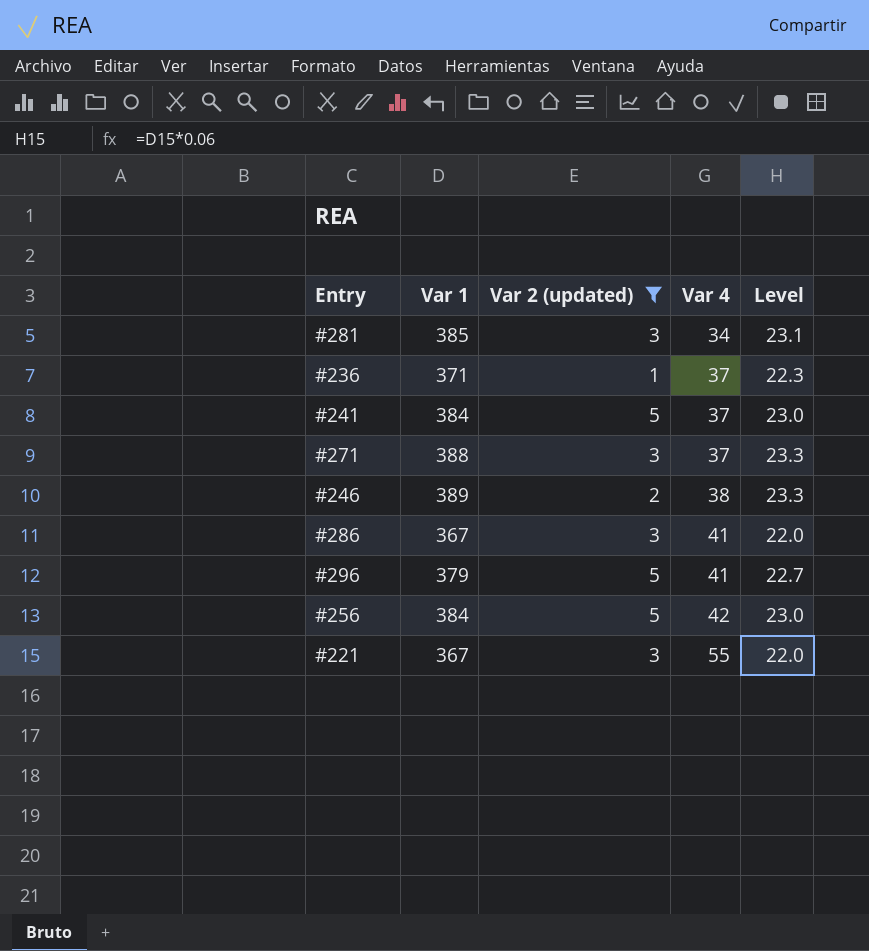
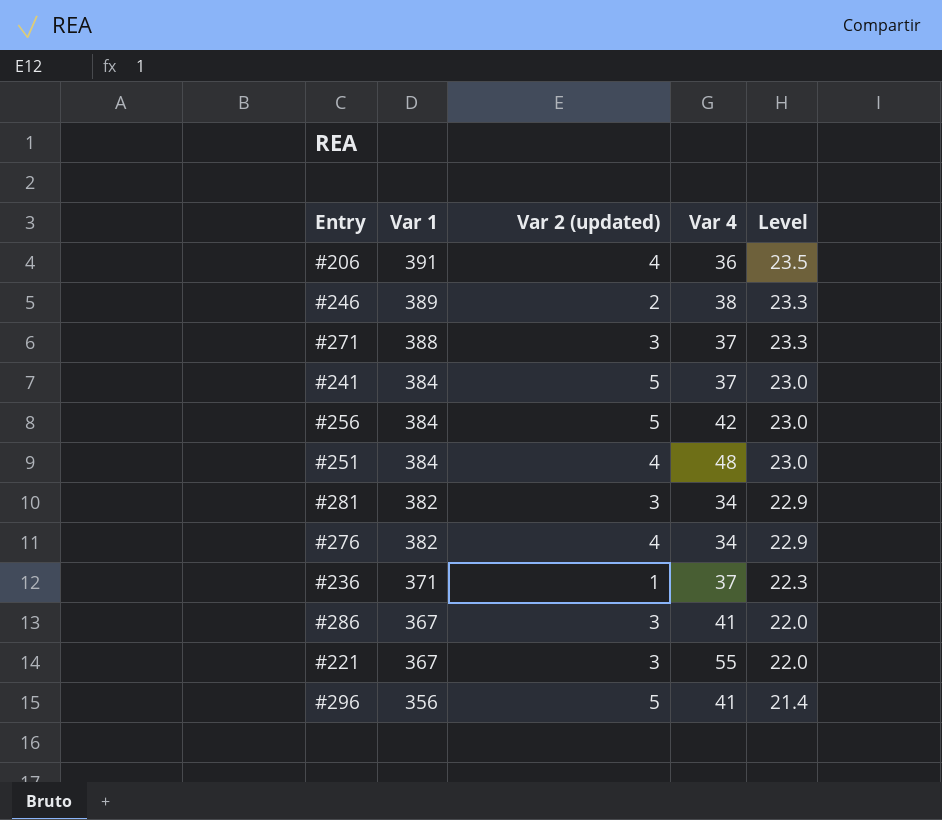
filter: Var 2 (updated) != 4 -> none
row order: Var 4 ascending -> Var 1 descending
#281 | Var 1: 385 -> 382
#281 | Level: 23.1 -> 22.9
#296 | Var 1: 379 -> 356
#296 | Level: 22.7 -> 21.4

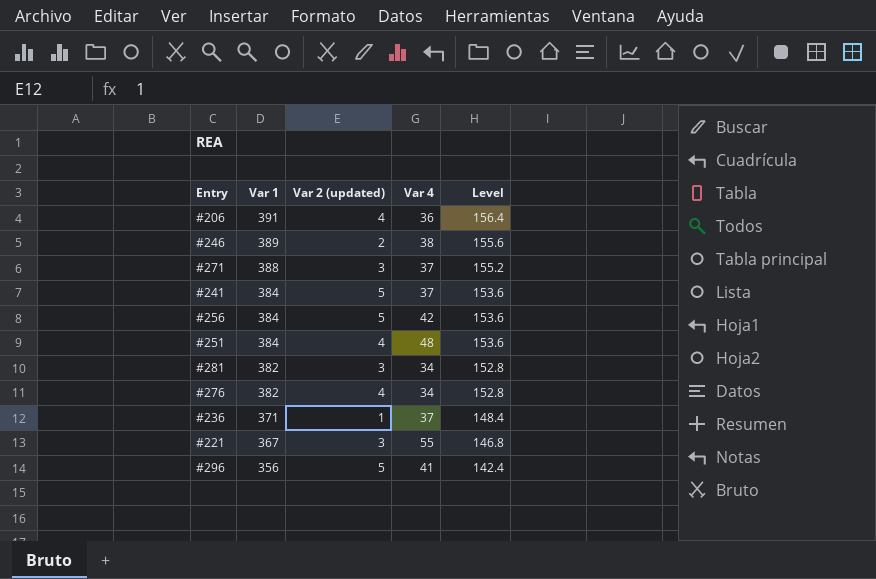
column Level | formula: [Var 1] * 0.06 -> [Var 1] * 0.4
row #286: 367 | 3 | 41 | 22.0 -> none

